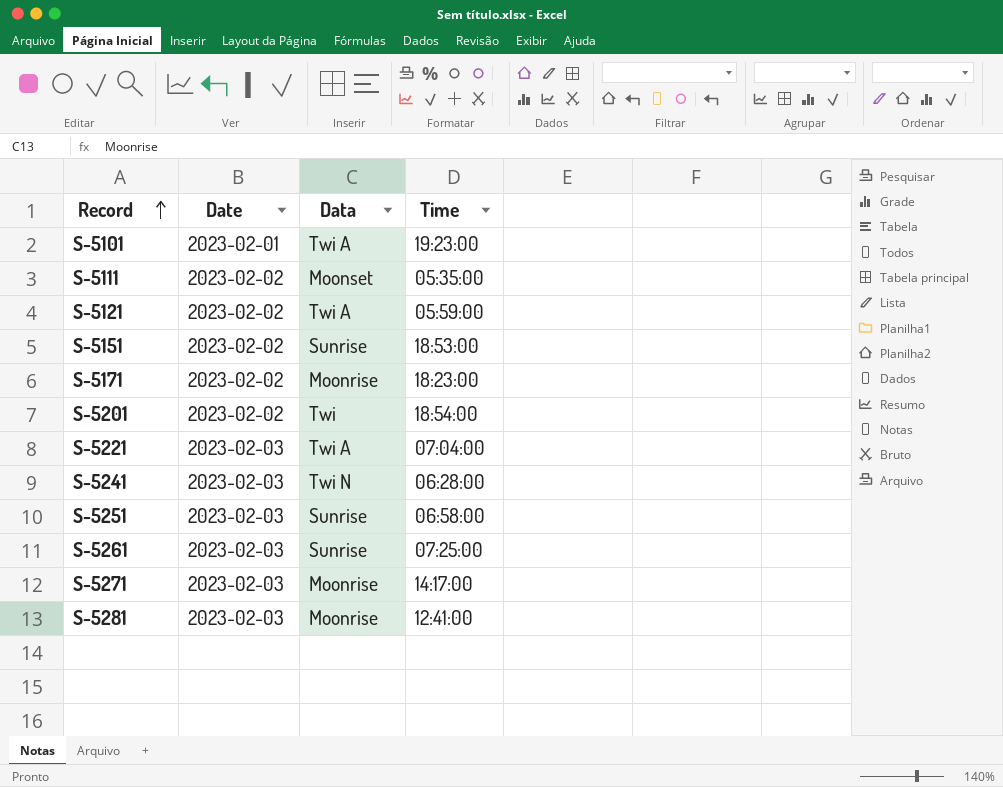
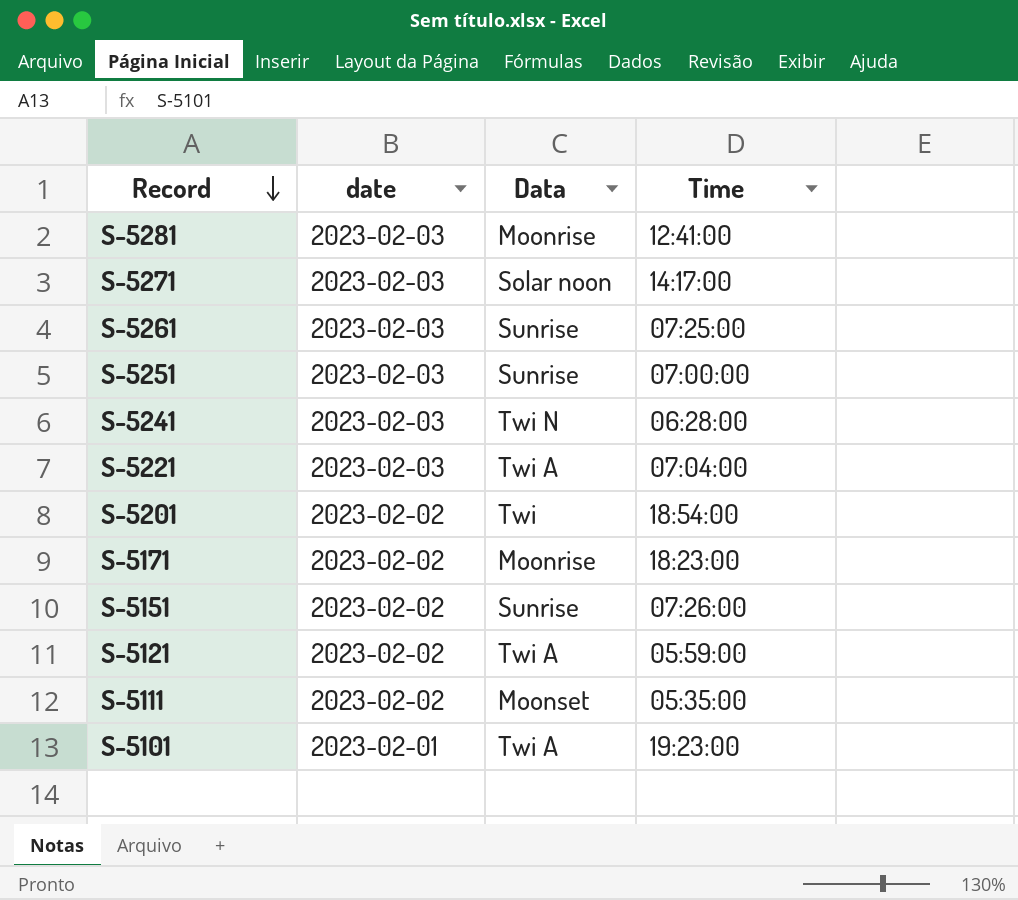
row order: Record ascending -> Record descending
column name: Date -> date
S-5271 | Data: Moonrise -> Solar noon
S-5251 | Time: 06:58:00 -> 07:00:00
S-5151 | Time: 18:53:00 -> 07:26:00

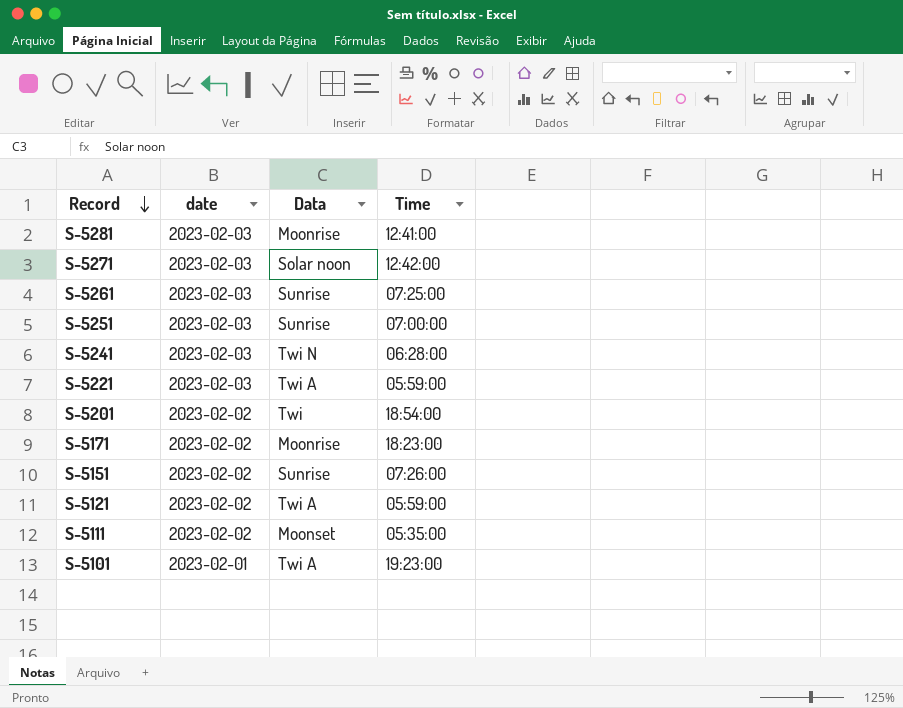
S-5271 | Time: 14:17:00 -> 12:42:00
S-5221 | Time: 07:04:00 -> 05:59:00

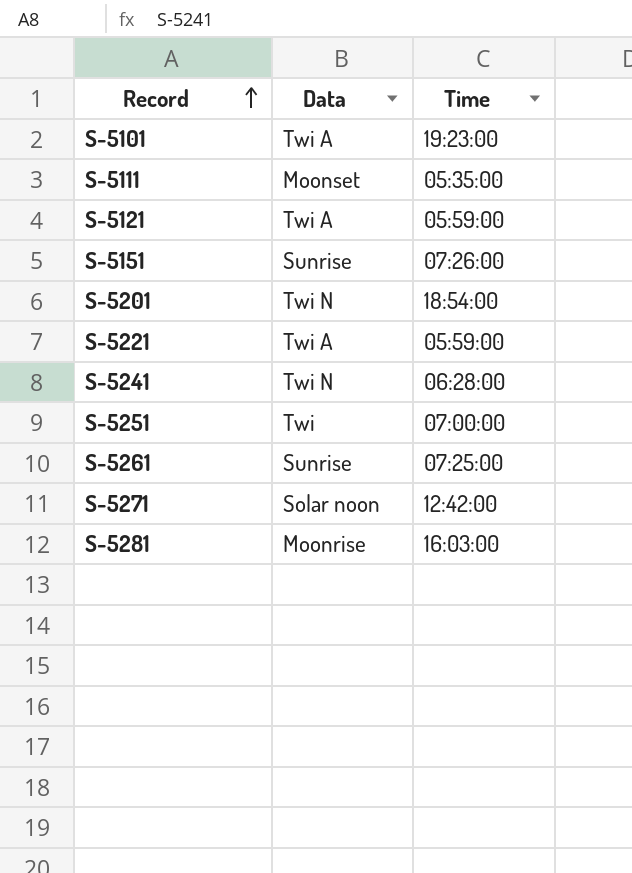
row order: Record descending -> Record ascending
column date | position: 2 -> none
row S-5171: 2023-02-02 | Moonrise | 18:23:00 -> none
S-5201 | Data: Twi -> Twi N
S-5251 | Data: Sunrise -> Twi
S-5281 | Time: 12:41:00 -> 16:03:00

